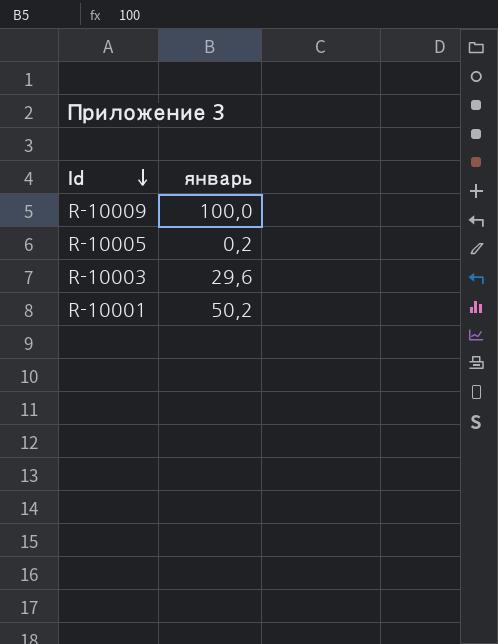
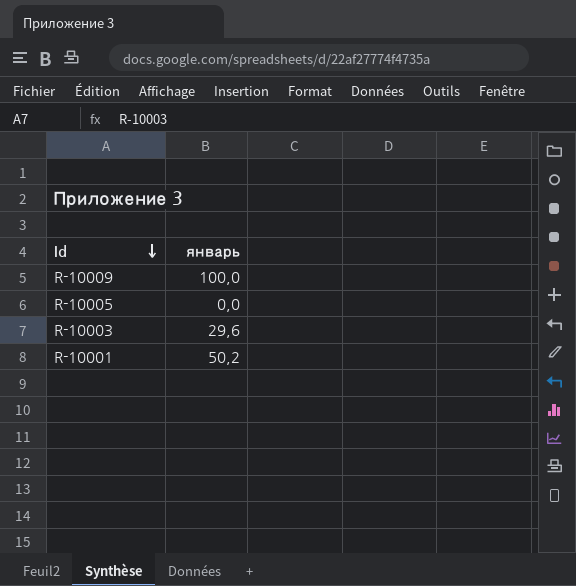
R-10005 | январь: 0,2 -> 0,0

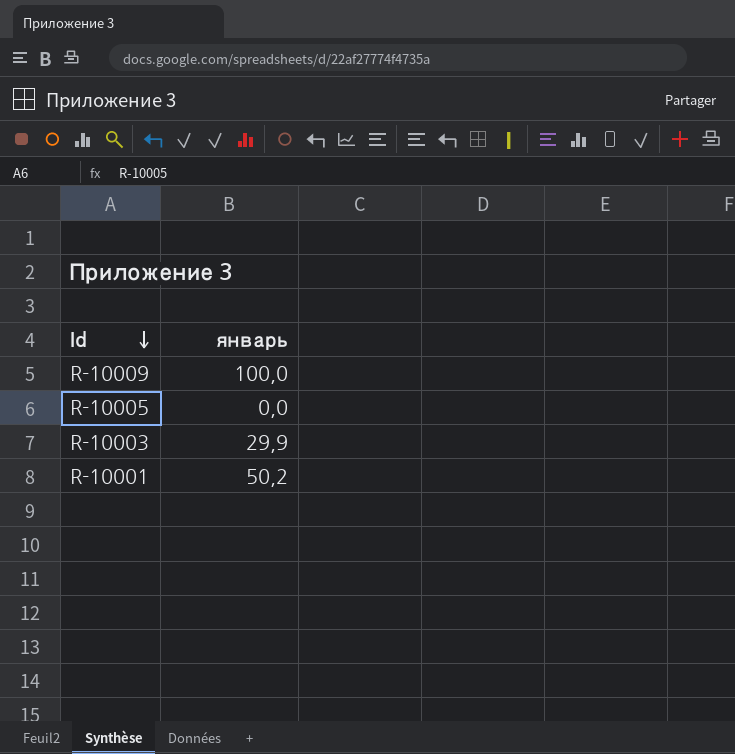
R-10003 | январь: 29,6 -> 29,9

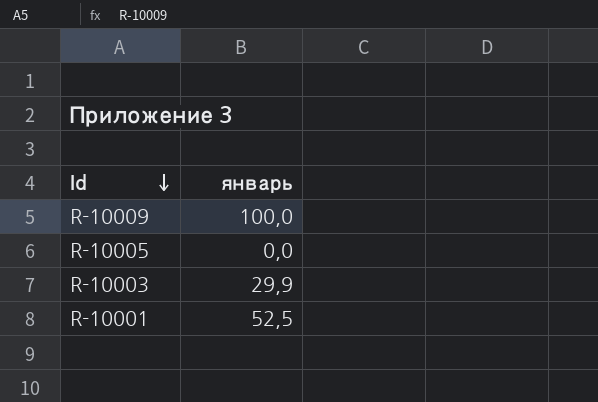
R-10001 | январь: 50,2 -> 52,5

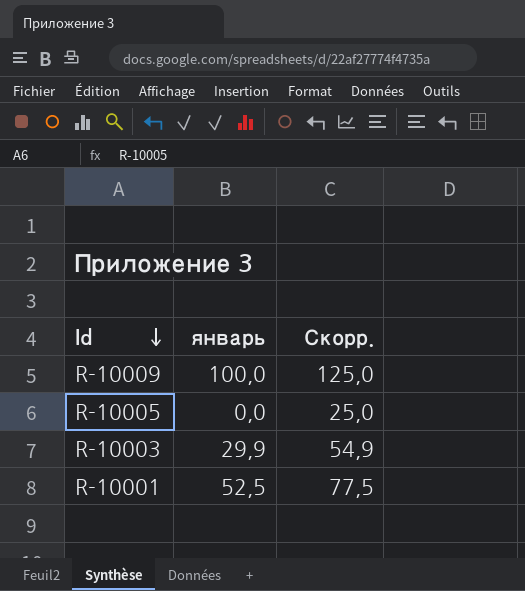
column Скорр. | formula: none -> [январь] + 25

